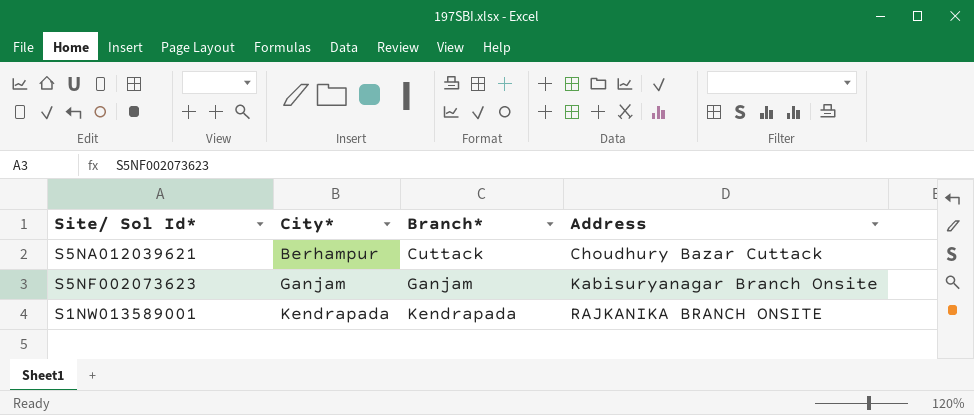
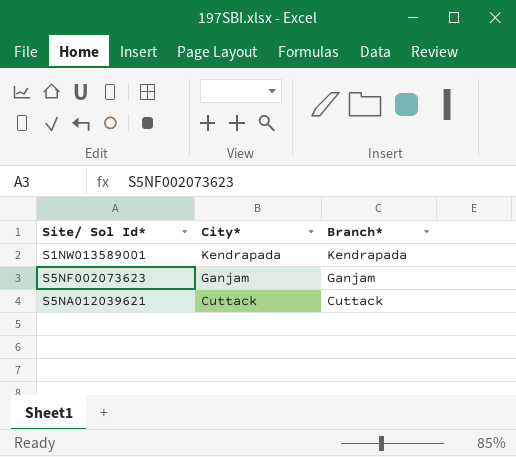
row order: City* ascending -> City* descending
column Address | position: 4 -> none
S5NA012039621 | City*: Berhampur -> Cuttack

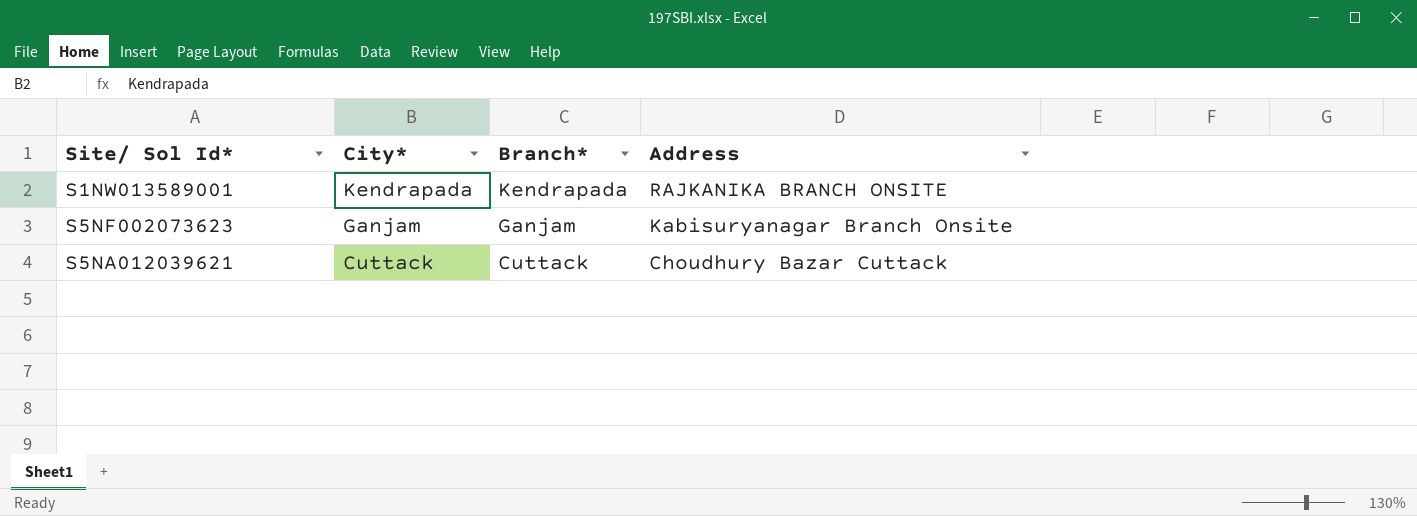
column Address | position: none -> 4

